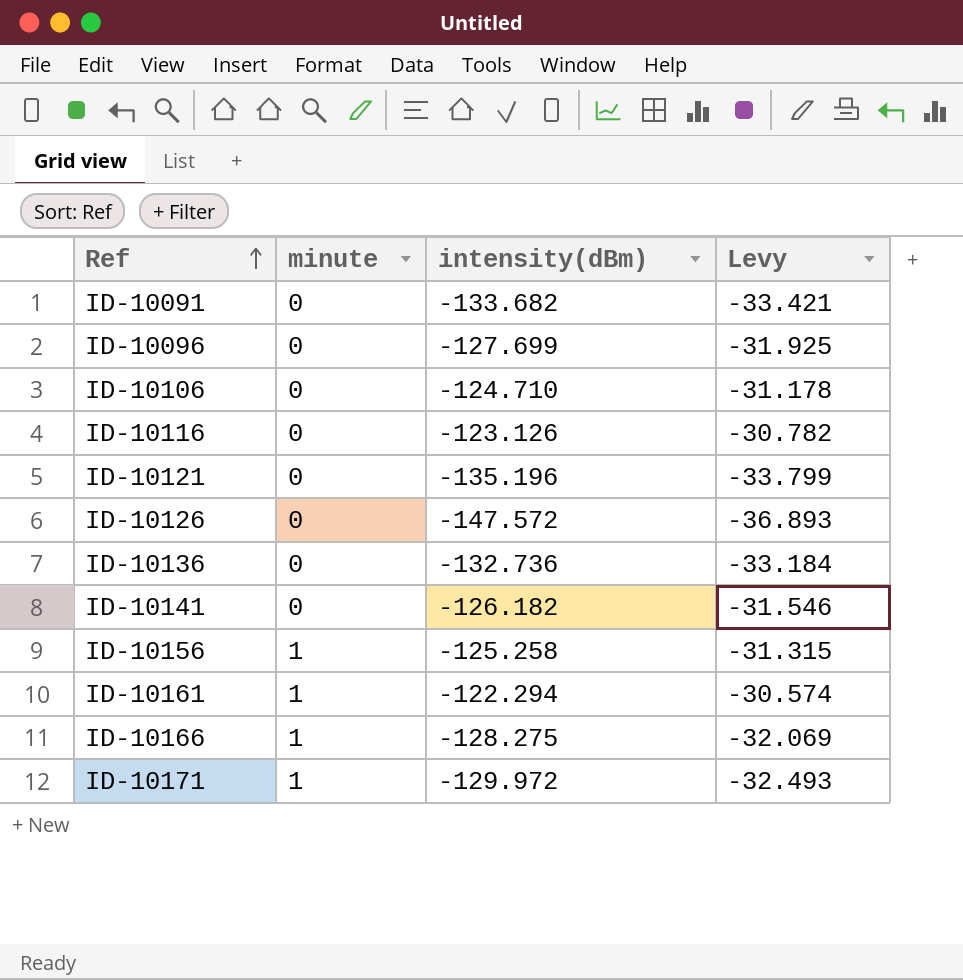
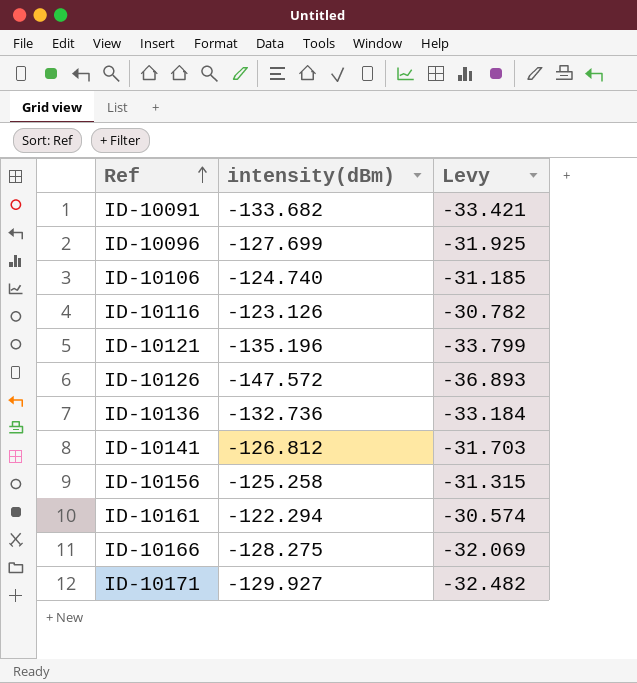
column minute | position: 2 -> none
ID-10106 | intensity(dBm): -124.710 -> -124.740
ID-10106 | Levy: -31.178 -> -31.185
ID-10141 | intensity(dBm): -126.182 -> -126.812
ID-10141 | Levy: -31.546 -> -31.703
ID-10171 | intensity(dBm): -129.972 -> -129.927
ID-10171 | Levy: -32.493 -> -32.482

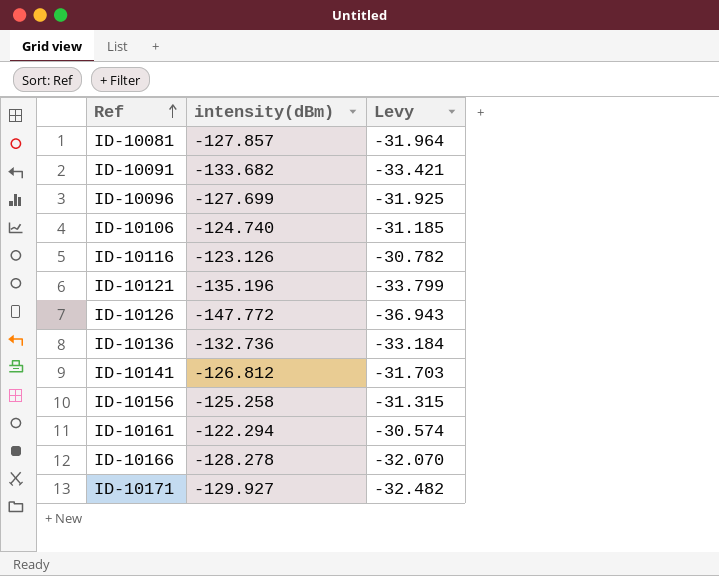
row ID-10081: none -> -127.857 | -31.964
ID-10126 | intensity(dBm): -147.572 -> -147.772
ID-10126 | Levy: -36.893 -> -36.943
ID-10166 | intensity(dBm): -128.275 -> -128.278
ID-10166 | Levy: -32.069 -> -32.070

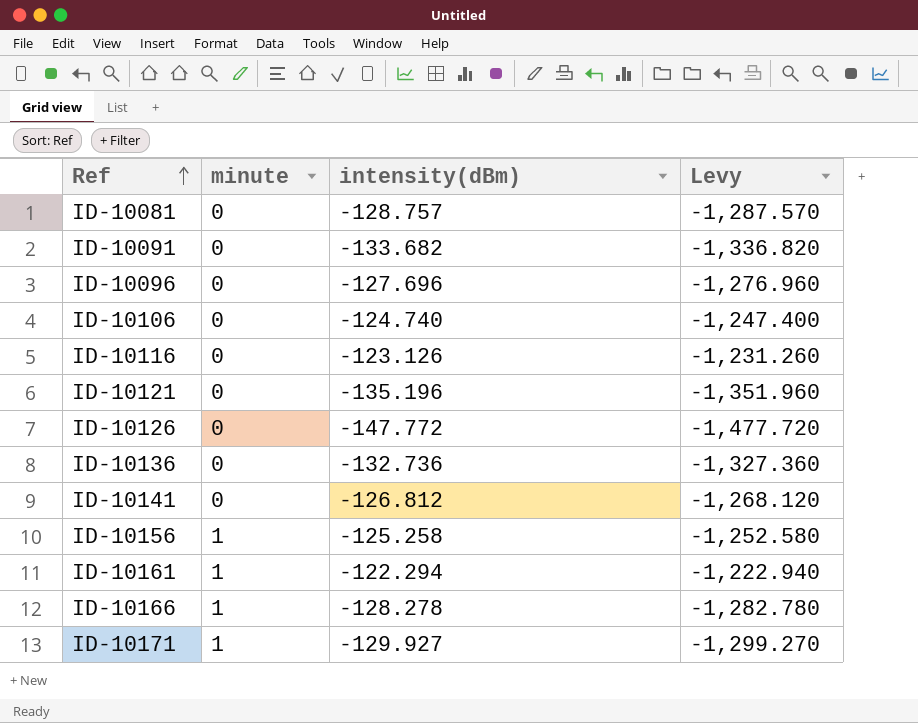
column minute | position: none -> 2
column Levy | formula: [intensity(dBm)] * 0.25 -> [intensity(dBm)] * 10
ID-10081 | intensity(dBm): -127.857 -> -128.757
ID-10096 | intensity(dBm): -127.699 -> -127.696

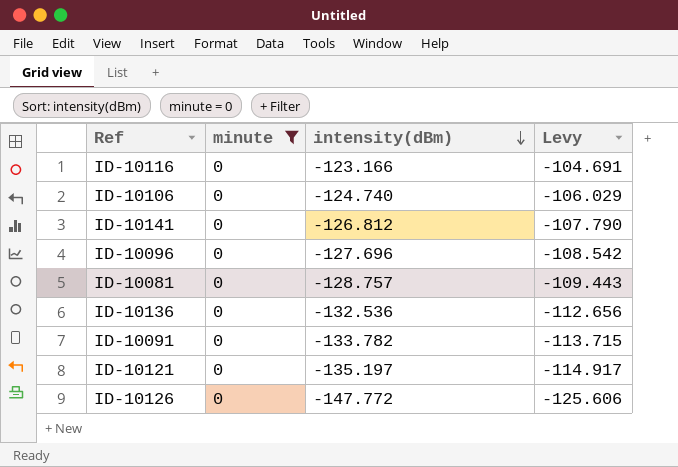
filter: none -> minute = 0
row order: Ref ascending -> intensity(dBm) descending
column Levy | formula: [intensity(dBm)] * 10 -> [intensity(dBm)] * 0.85
ID-10116 | intensity(dBm): -123.126 -> -123.166
ID-10136 | intensity(dBm): -132.736 -> -132.536
ID-10091 | intensity(dBm): -133.682 -> -133.782
ID-10121 | intensity(dBm): -135.196 -> -135.197

